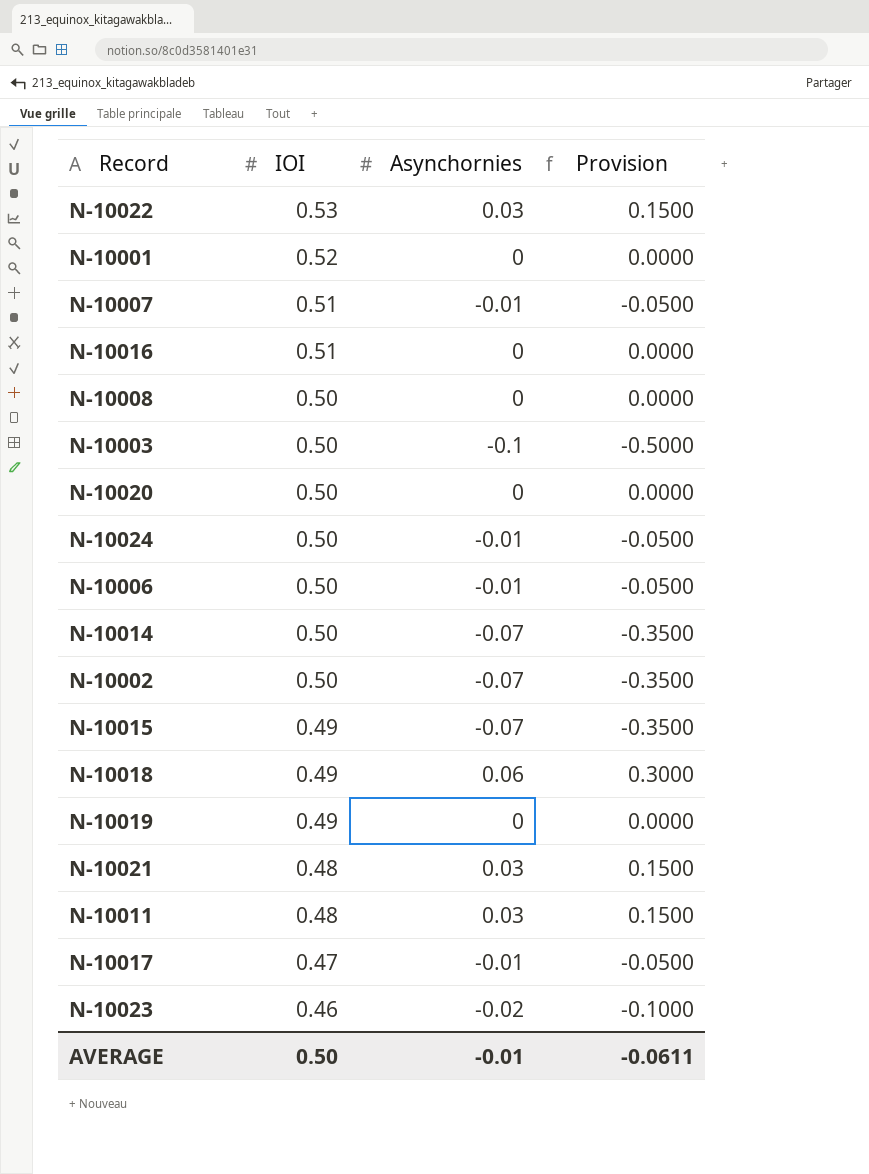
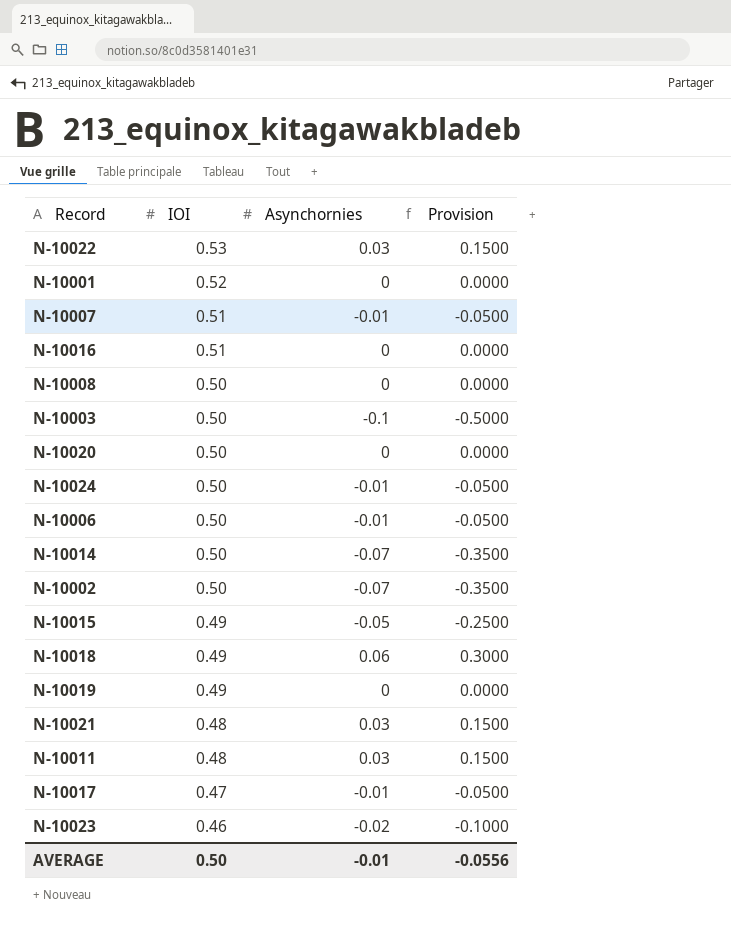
N-10015 | Asynchornies: -0.07 -> -0.05
N-10015 | Provision: -0.3500 -> -0.2500
AVERAGE | Provision: -0.0611 -> -0.0556

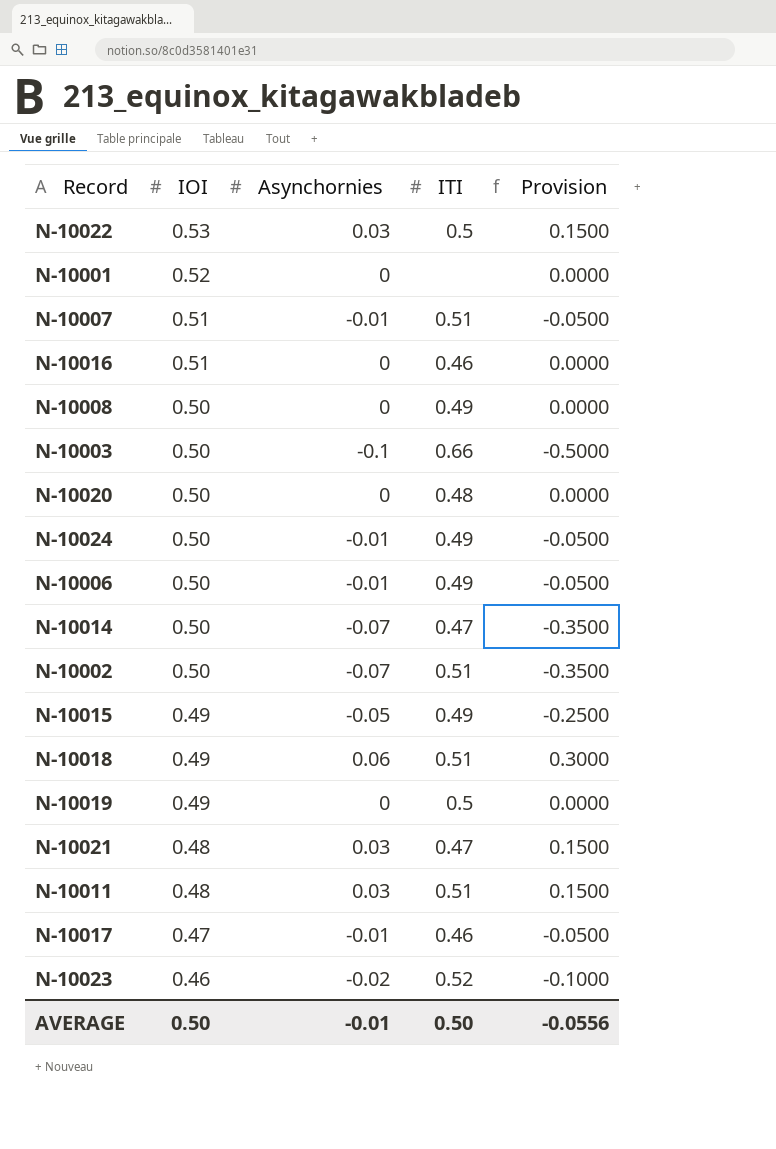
column ITI | position: none -> 4

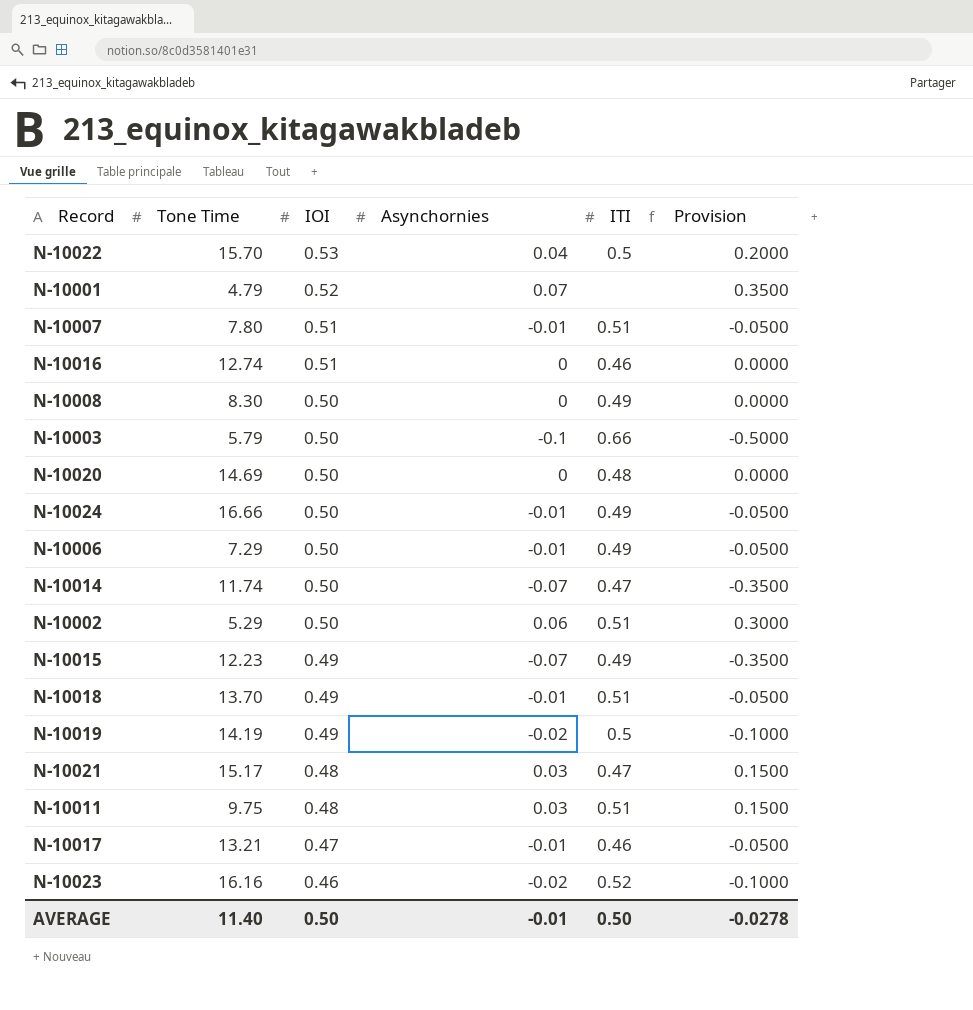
column Tone Time | position: none -> 2
N-10022 | Asynchornies: 0.03 -> 0.04
N-10022 | Provision: 0.1500 -> 0.2000
N-10001 | Asynchornies: 0 -> 0.07
N-10001 | Provision: 0.0000 -> 0.3500
N-10002 | Asynchornies: -0.07 -> 0.06
N-10002 | Provision: -0.3500 -> 0.3000
N-10015 | Asynchornies: -0.05 -> -0.07
N-10015 | Provision: -0.2500 -> -0.3500
N-10018 | Asynchornies: 0.06 -> -0.01
N-10018 | Provision: 0.3000 -> -0.0500
N-10019 | Asynchornies: 0 -> -0.02
N-10019 | Provision: 0.0000 -> -0.1000
AVERAGE | Provision: -0.0556 -> -0.0278

